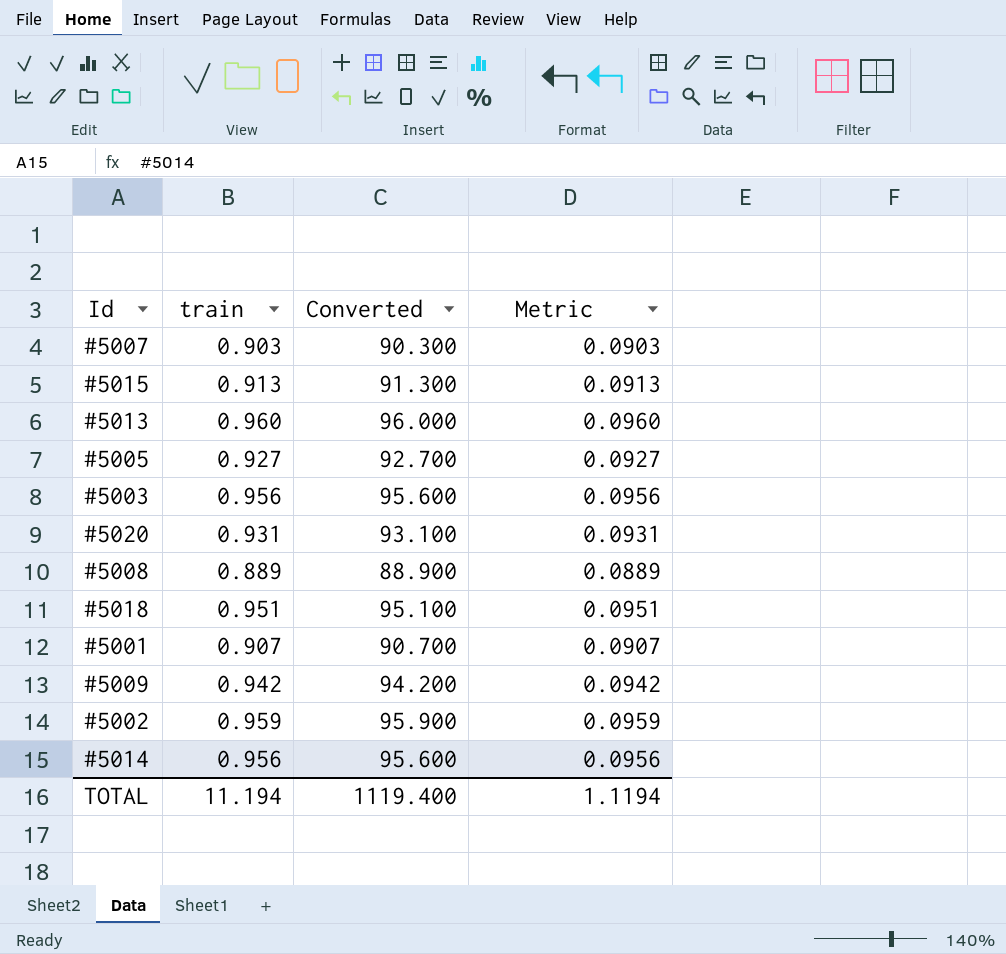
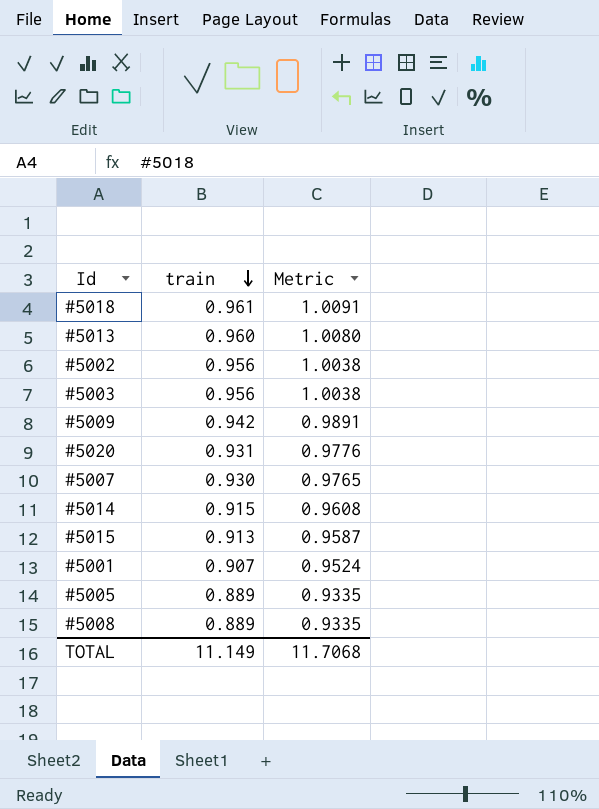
row order: none -> train descending
column Converted | formula: [train] * 100 -> none
column Metric | formula: [train] * 0.1 -> [train] * 1.05
#5018 | train: 0.951 -> 0.961
#5002 | train: 0.959 -> 0.956
#5007 | train: 0.903 -> 0.930
#5014 | train: 0.956 -> 0.915
#5005 | train: 0.927 -> 0.889
TOTAL | train: 11.194 -> 11.149
TOTAL | Metric: 1.1194 -> 11.7068

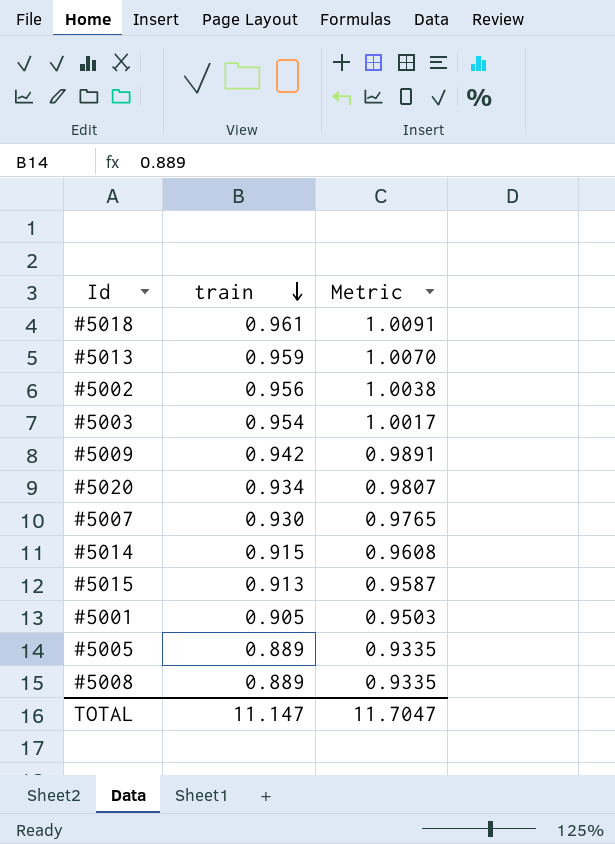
#5013 | train: 0.960 -> 0.959
#5013 | Metric: 1.0080 -> 1.0070
#5003 | train: 0.956 -> 0.954
#5003 | Metric: 1.0038 -> 1.0017
#5020 | train: 0.931 -> 0.934
#5020 | Metric: 0.9776 -> 0.9807
#5001 | train: 0.907 -> 0.905
#5001 | Metric: 0.9524 -> 0.9503
TOTAL | train: 11.149 -> 11.147
TOTAL | Metric: 11.7068 -> 11.7047

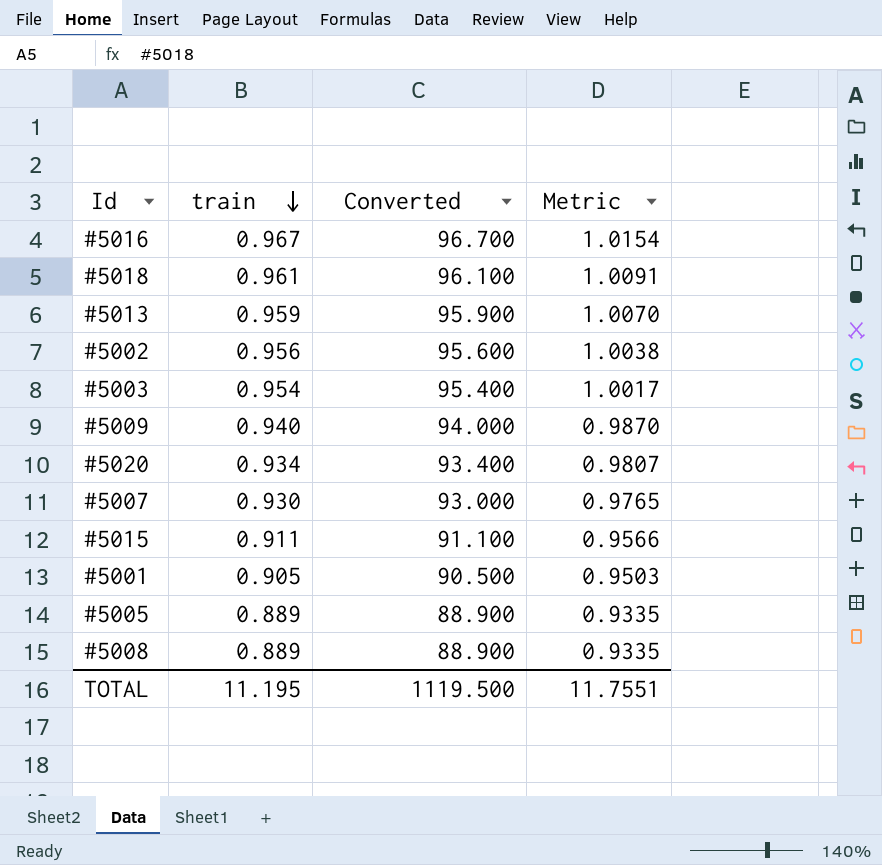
column Converted | formula: none -> [train] * 100
row #5014: 0.915 | 0.9608 -> none
row #5016: none -> 0.967 | 96.700 | 1.0154
#5009 | train: 0.942 -> 0.940
#5009 | Metric: 0.9891 -> 0.9870
#5015 | train: 0.913 -> 0.911
#5015 | Metric: 0.9587 -> 0.9566
TOTAL | train: 11.147 -> 11.195
TOTAL | Metric: 11.7047 -> 11.7551

